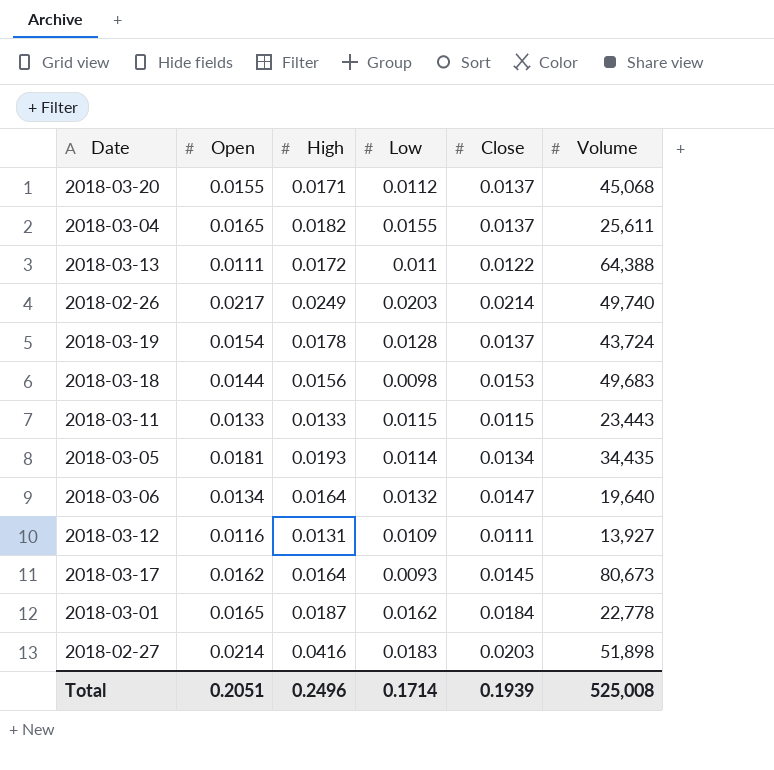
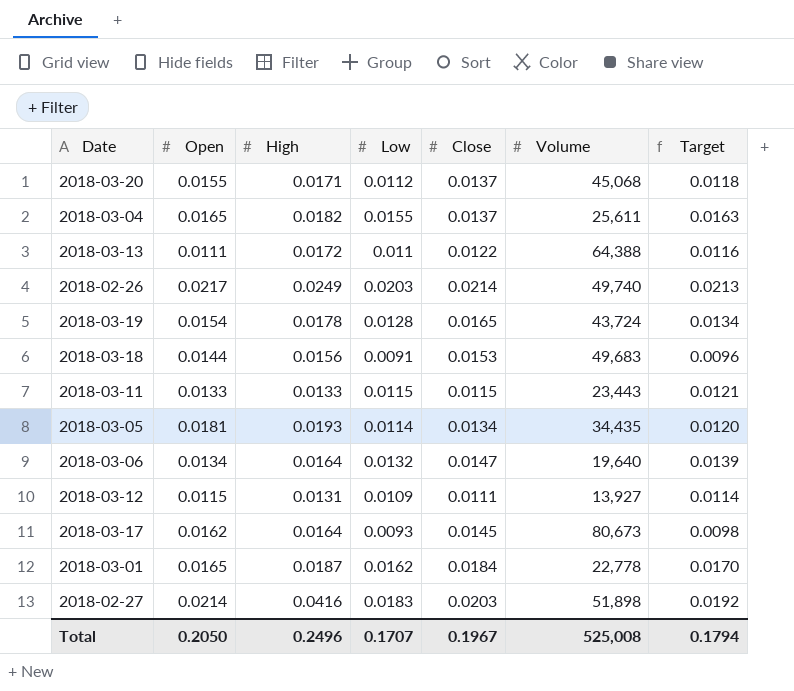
column Target | formula: none -> [Low] * 1.05
2018-03-19 | Close: 0.0137 -> 0.0165
2018-03-18 | Low: 0.0098 -> 0.0091
2018-03-12 | Open: 0.0116 -> 0.0115
Total | Open: 0.2051 -> 0.2050
Total | Low: 0.1714 -> 0.1707
Total | Close: 0.1939 -> 0.1967

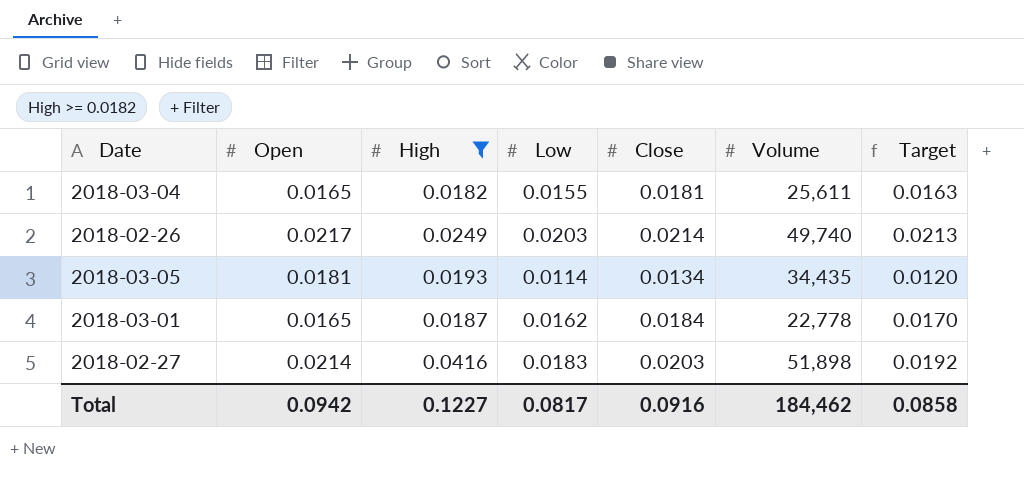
filter: none -> High >= 0.0182
2018-03-04 | Close: 0.0137 -> 0.0181
Total | Open: 0.2050 -> 0.0942
Total | High: 0.2496 -> 0.1227
Total | Low: 0.1707 -> 0.0817
Total | Close: 0.1967 -> 0.0916
Total | Volume: 525,008 -> 184,462
Total | Target: 0.1794 -> 0.0858

